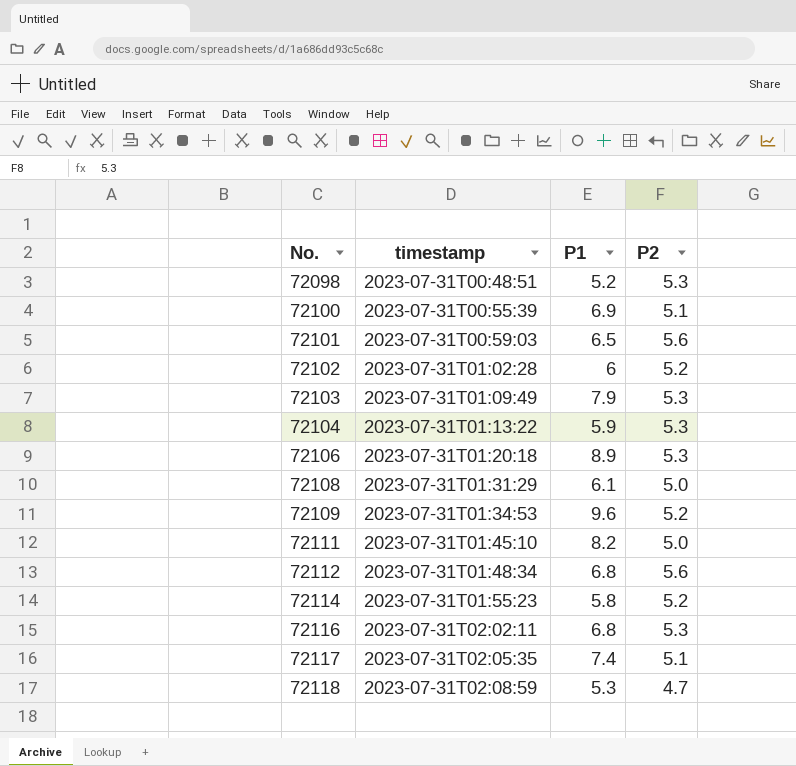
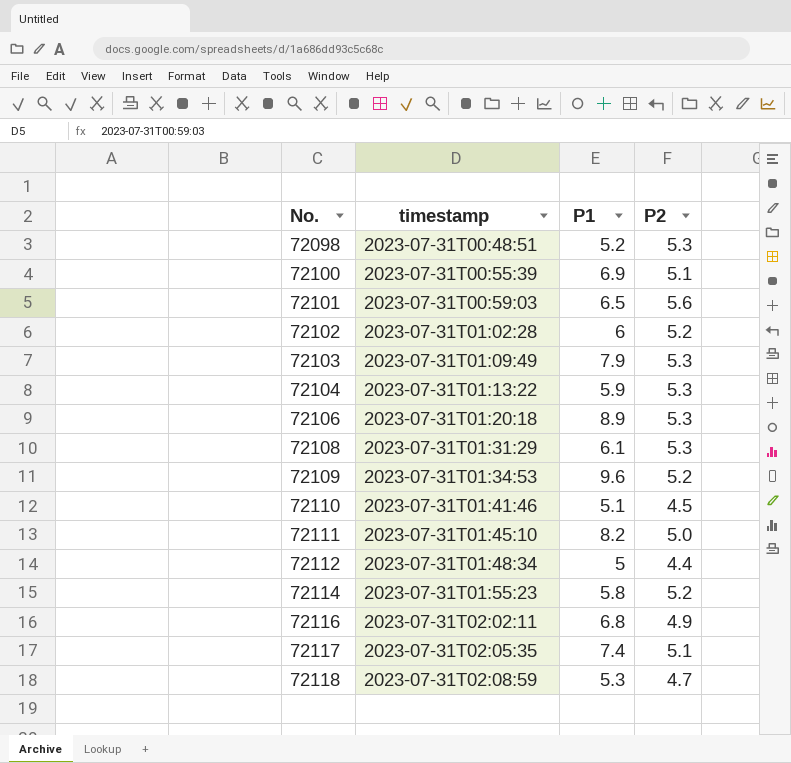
72108 | P2: 5.0 -> 5.3
row 72110: none -> 2023-07-31T01:41:46 | 5.1 | 4.5
72112 | P1: 6.8 -> 5
72112 | P2: 5.6 -> 4.4
72116 | P2: 5.3 -> 4.9

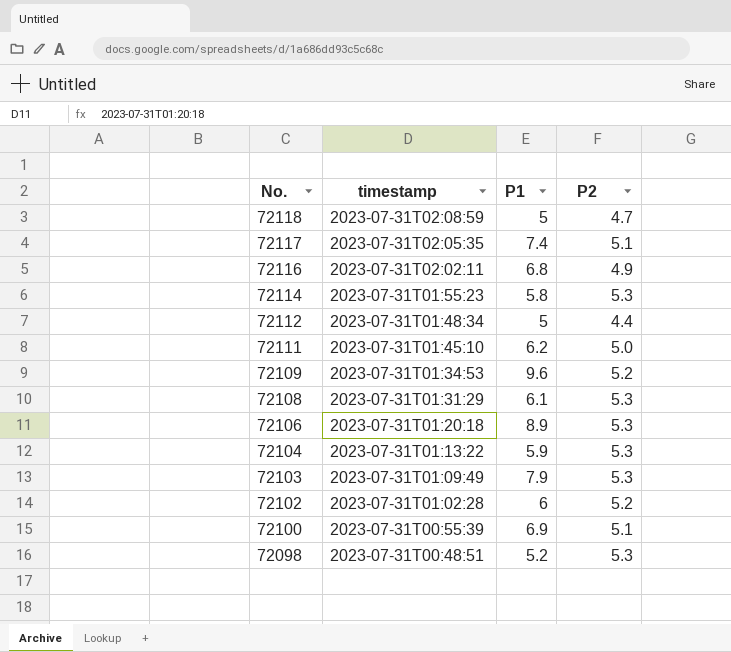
row order: No. ascending -> No. descending
row 72101: 2023-07-31T00:59:03 | 6.5 | 5.6 -> none
row 72110: 2023-07-31T01:41:46 | 5.1 | 4.5 -> none
72118 | P1: 5.3 -> 5
72114 | P2: 5.2 -> 5.3
72111 | P1: 8.2 -> 6.2

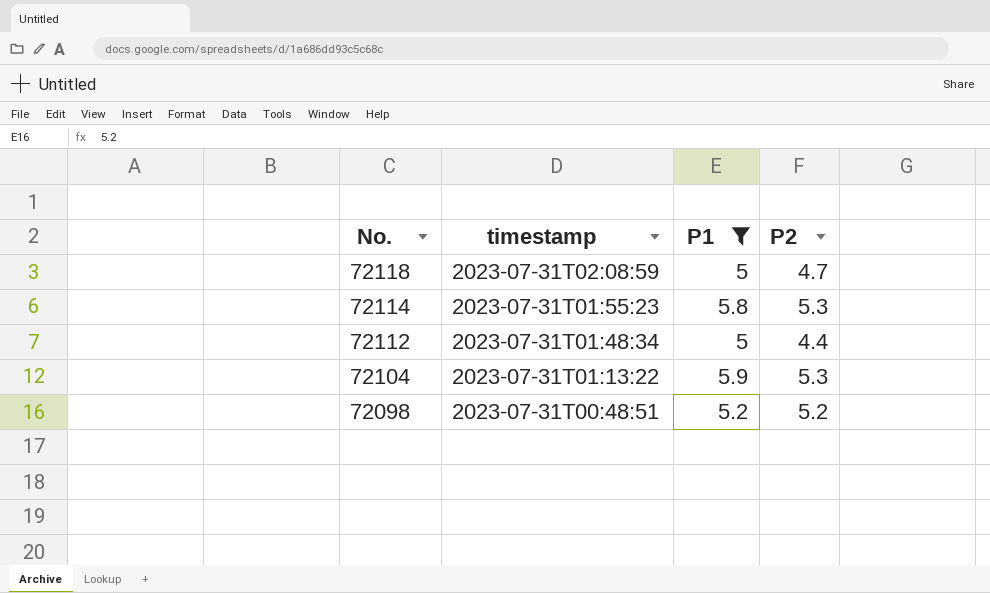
filter: none -> P1 <= 5.9
72098 | P2: 5.3 -> 5.2

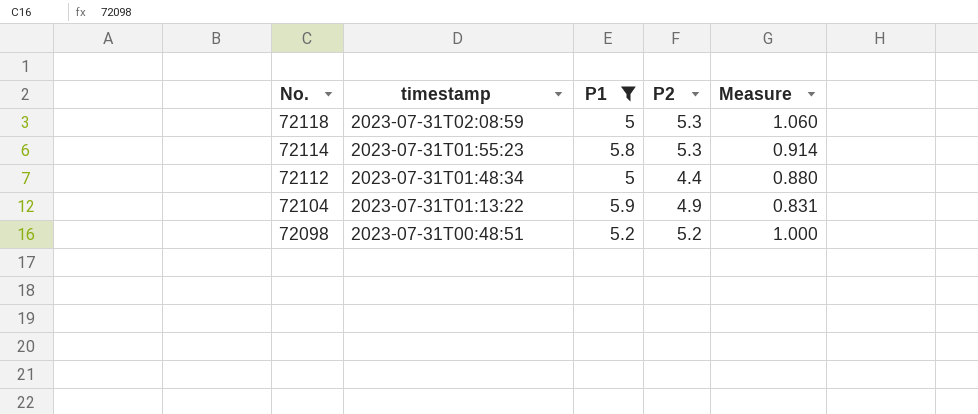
column Measure | formula: none -> [P2] / [P1]
72118 | P2: 4.7 -> 5.3
72104 | P2: 5.3 -> 4.9

